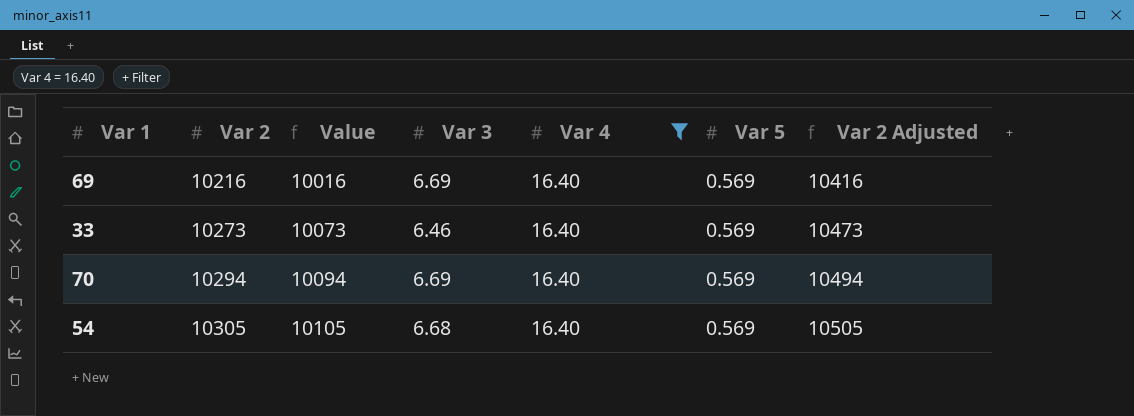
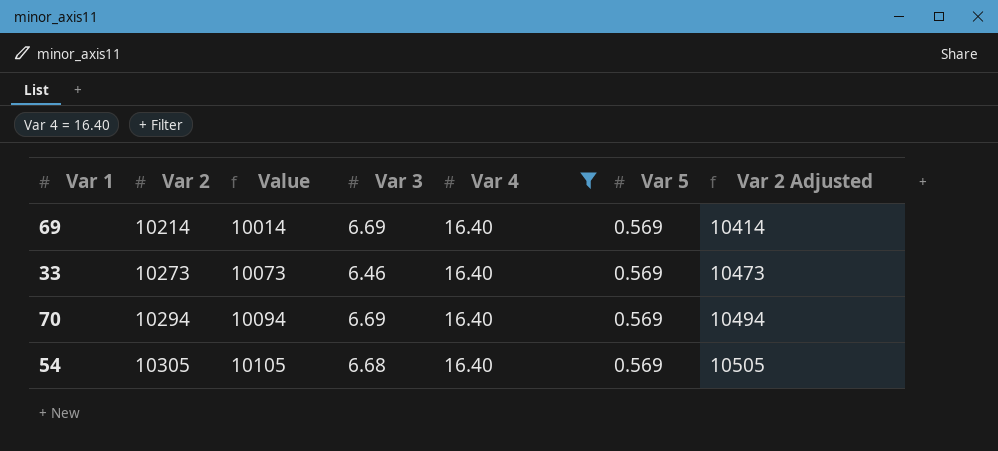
69 | Var 2: 10216 -> 10214
69 | Value: 10016 -> 10014
69 | Var 2 Adjusted: 10416 -> 10414

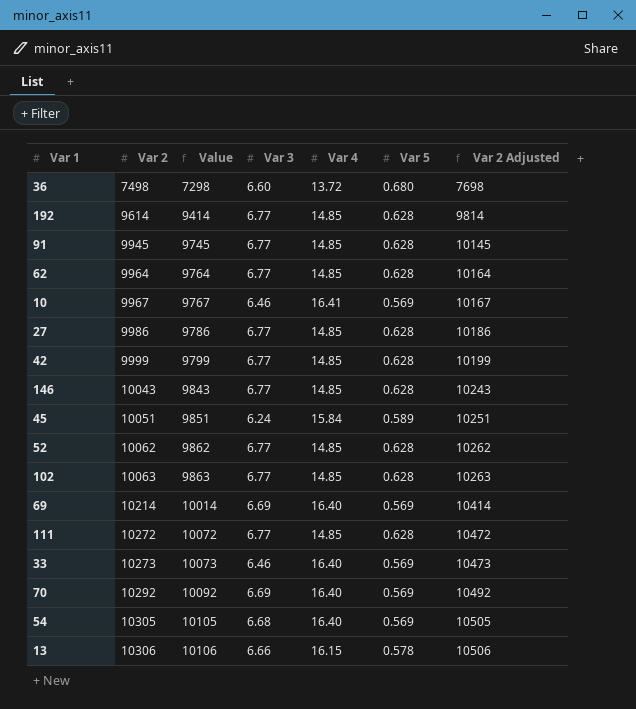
filter: Var 4 = 16.40 -> none
70 | Var 2: 10294 -> 10292
70 | Value: 10094 -> 10092
70 | Var 2 Adjusted: 10494 -> 10492

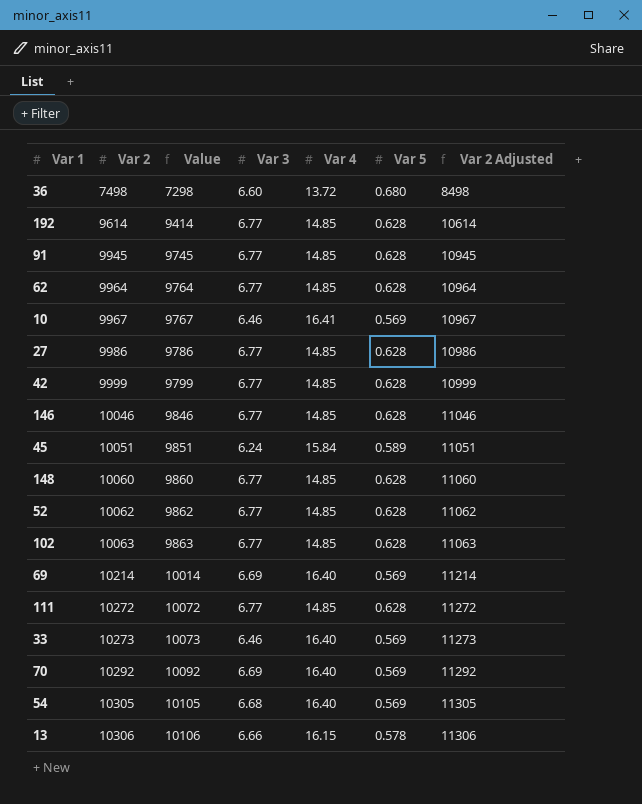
column Var 2 Adjusted | formula: [Var 2] + 200 -> [Var 2] + 1000
146 | Var 2: 10043 -> 10046
146 | Value: 9843 -> 9846
row 148: none -> 10060 | 9860 | 6.77 | 14.85 | 0.628 | 11060

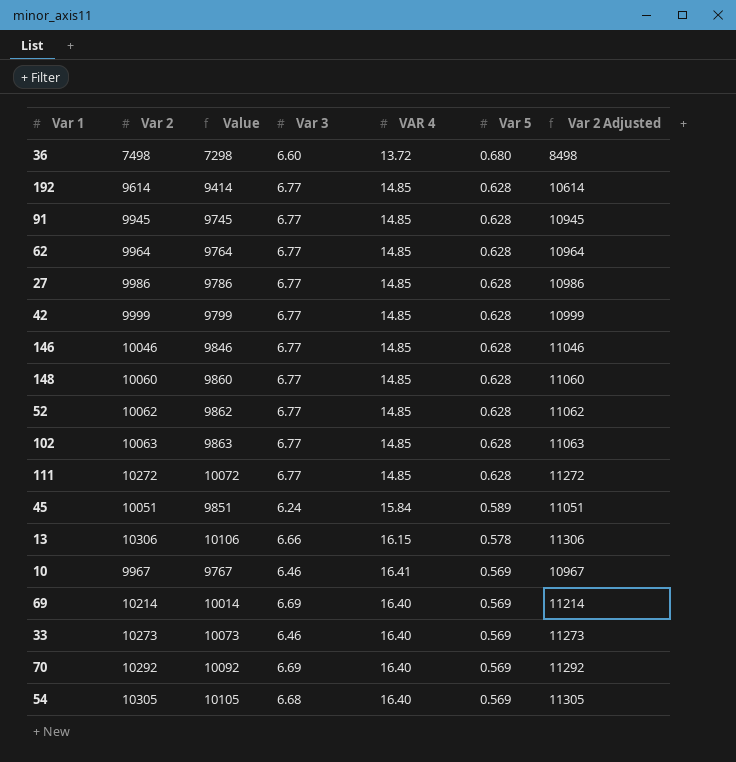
row order: Var 2 ascending -> Var 5 descending
column name: Var 4 -> VAR 4

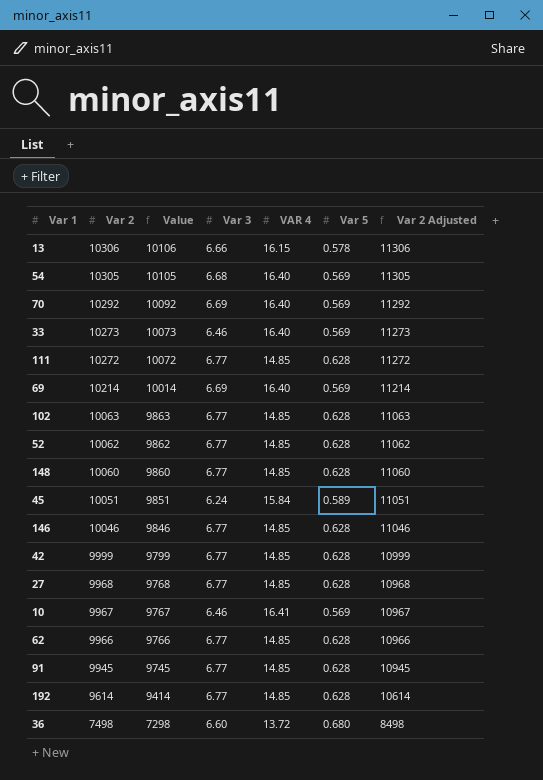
row order: Var 5 descending -> Var 2 descending
27 | Var 2: 9986 -> 9968
27 | Value: 9786 -> 9768
27 | Var 2 Adjusted: 10986 -> 10968
62 | Var 2: 9964 -> 9966
62 | Value: 9764 -> 9766
62 | Var 2 Adjusted: 10964 -> 10966

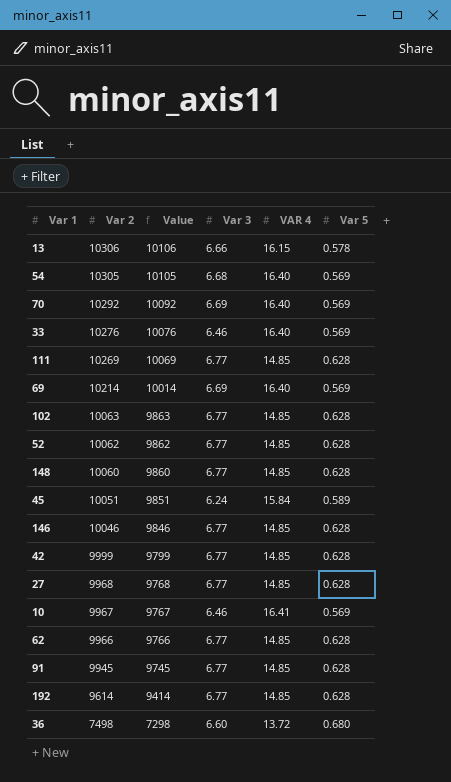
column Var 2 Adjusted | formula: [Var 2] + 1000 -> none
33 | Var 2: 10273 -> 10276
33 | Value: 10073 -> 10076
111 | Var 2: 10272 -> 10269
111 | Value: 10072 -> 10069

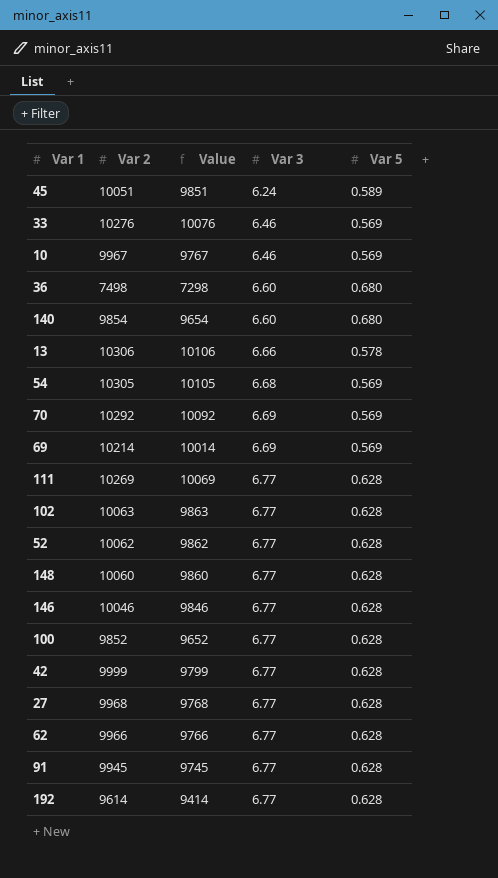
row order: Var 2 descending -> Var 3 ascending
column VAR 4 | position: 5 -> none
row 140: none -> 9854 | 9654 | 6.60 | 0.680
row 100: none -> 9852 | 9652 | 6.77 | 0.628

